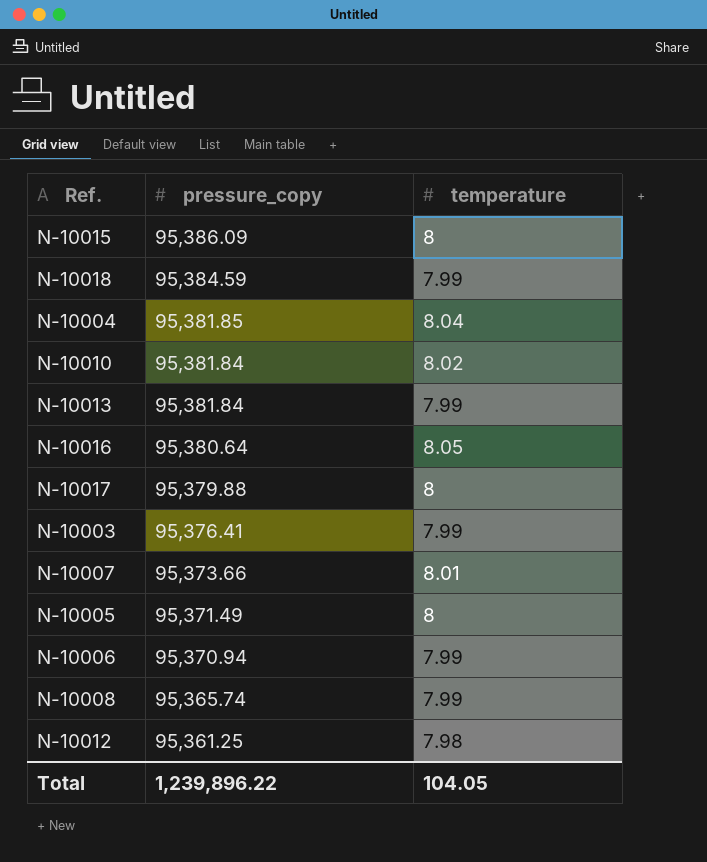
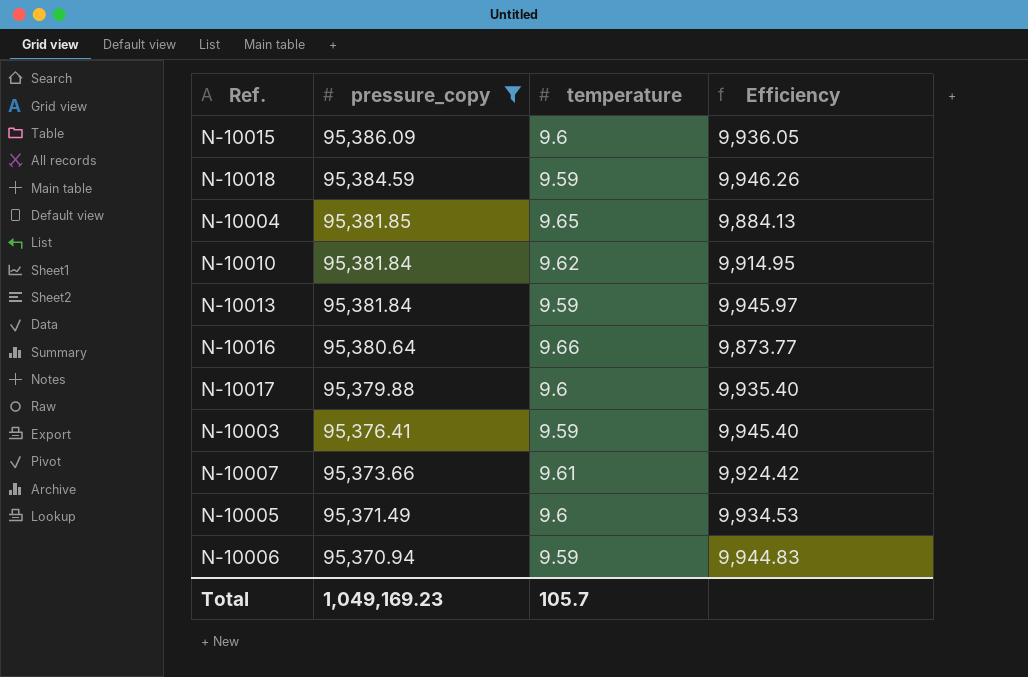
filter: none -> pressure_copy >= 95,370.94
column Efficiency | formula: none -> [pressure_copy] / [temperature]
N-10015 | temperature: 8 -> 9.6
N-10018 | temperature: 7.99 -> 9.59
N-10004 | temperature: 8.04 -> 9.65
N-10010 | temperature: 8.02 -> 9.62
N-10013 | temperature: 7.99 -> 9.59
N-10016 | temperature: 8.05 -> 9.66
N-10017 | temperature: 8 -> 9.6
N-10003 | temperature: 7.99 -> 9.59
N-10007 | temperature: 8.01 -> 9.61
N-10005 | temperature: 8 -> 9.6
N-10006 | temperature: 7.99 -> 9.59
Total | pressure_copy: 1,239,896.22 -> 1,049,169.23
Total | temperature: 104.05 -> 105.7

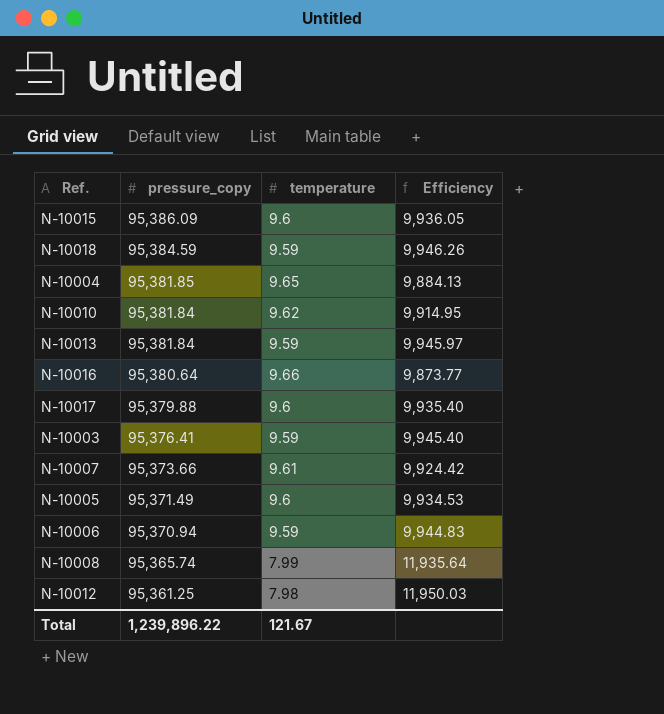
filter: pressure_copy >= 95,370.94 -> none
Total | pressure_copy: 1,049,169.23 -> 1,239,896.22
Total | temperature: 105.7 -> 121.67

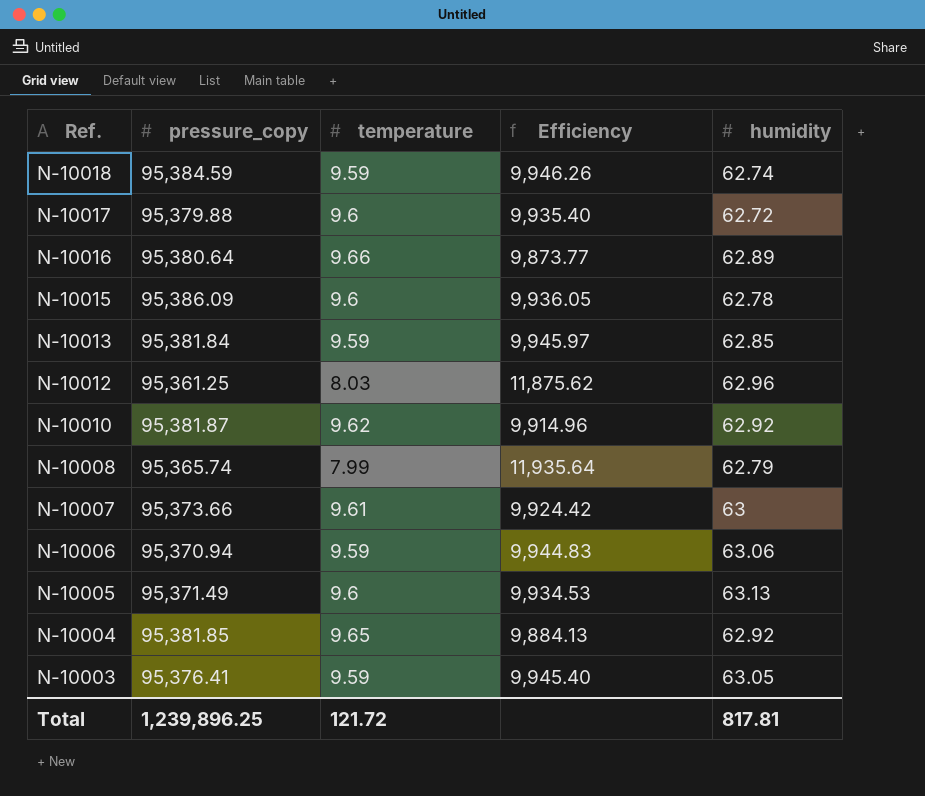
row order: pressure_copy descending -> Ref. descending
column humidity | position: none -> 5
N-10012 | temperature: 7.98 -> 8.03
N-10012 | Efficiency: 11,950.03 -> 11,875.62
N-10010 | pressure_copy: 95,381.84 -> 95,381.87
N-10010 | Efficiency: 9,914.95 -> 9,914.96
Total | pressure_copy: 1,239,896.22 -> 1,239,896.25
Total | temperature: 121.67 -> 121.72

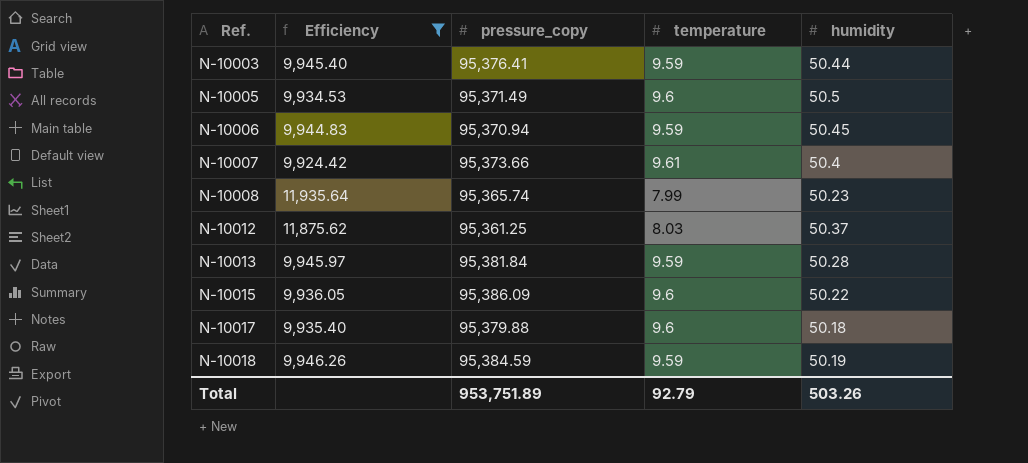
filter: none -> Efficiency >= 9,924.42
row order: Ref. descending -> Ref. ascending
column Efficiency | position: 4 -> 2
N-10003 | humidity: 63.05 -> 50.44
N-10005 | humidity: 63.13 -> 50.5
N-10006 | humidity: 63.06 -> 50.45
N-10007 | humidity: 63 -> 50.4
N-10008 | humidity: 62.79 -> 50.23
N-10012 | humidity: 62.96 -> 50.37
N-10013 | humidity: 62.85 -> 50.28
N-10015 | humidity: 62.78 -> 50.22
N-10017 | humidity: 62.72 -> 50.18
N-10018 | humidity: 62.74 -> 50.19
Total | pressure_copy: 1,239,896.25 -> 953,751.89
Total | temperature: 121.72 -> 92.79
Total | humidity: 817.81 -> 503.26

